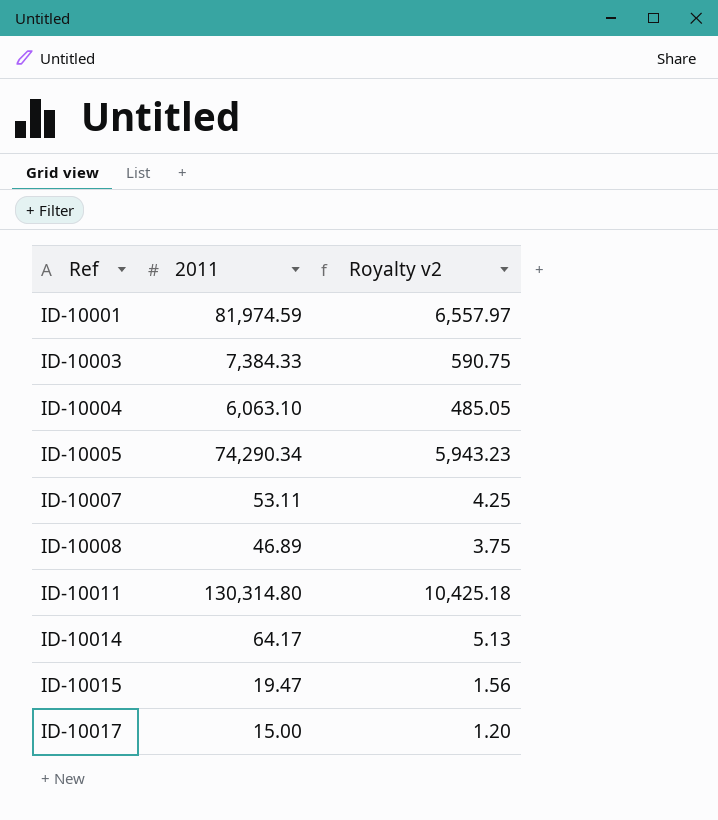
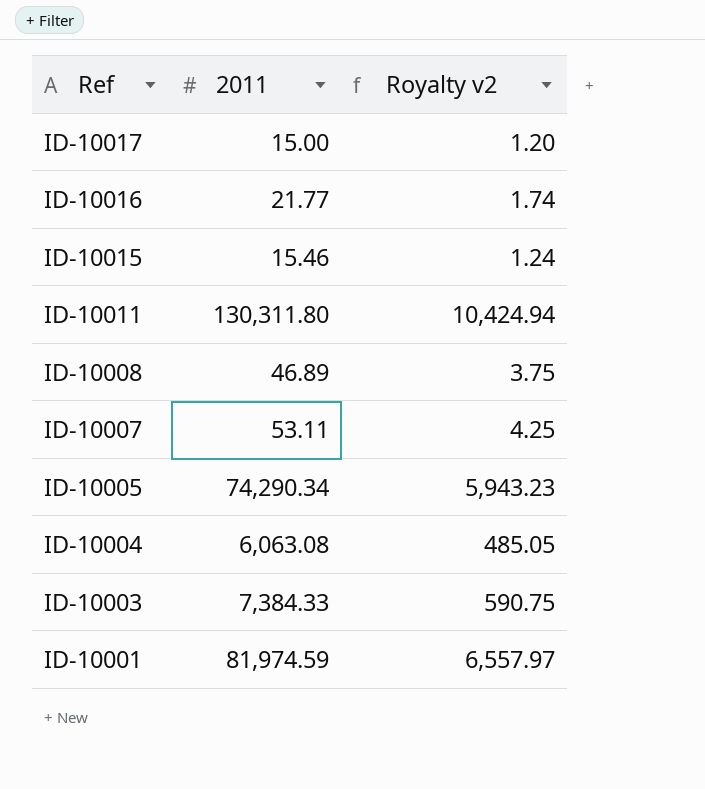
row order: Ref ascending -> Ref descending
row ID-10014: 64.17 | 5.13 -> none
row ID-10016: none -> 21.77 | 1.74
ID-10015 | 2011: 19.47 -> 15.46
ID-10015 | Royalty v2: 1.56 -> 1.24
ID-10011 | 2011: 130,314.80 -> 130,311.80
ID-10011 | Royalty v2: 10,425.18 -> 10,424.94
ID-10004 | 2011: 6,063.10 -> 6,063.08

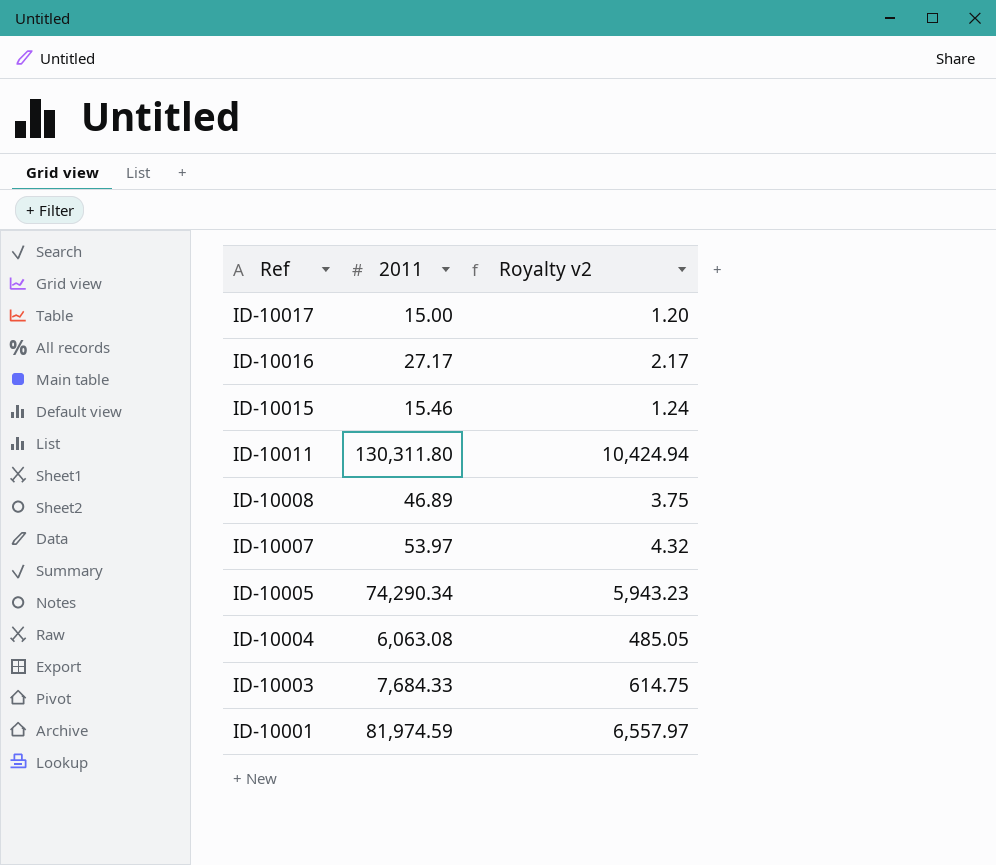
ID-10016 | 2011: 21.77 -> 27.17
ID-10016 | Royalty v2: 1.74 -> 2.17
ID-10007 | 2011: 53.11 -> 53.97
ID-10007 | Royalty v2: 4.25 -> 4.32
ID-10003 | 2011: 7,384.33 -> 7,684.33
ID-10003 | Royalty v2: 590.75 -> 614.75

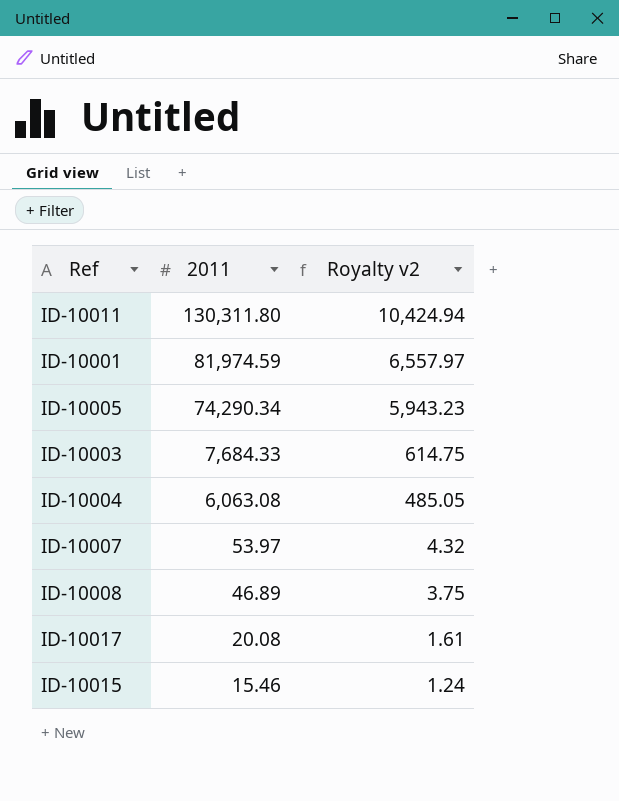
row order: Ref descending -> 2011 descending
row ID-10016: 27.17 | 2.17 -> none
ID-10017 | 2011: 15.00 -> 20.08
ID-10017 | Royalty v2: 1.20 -> 1.61

